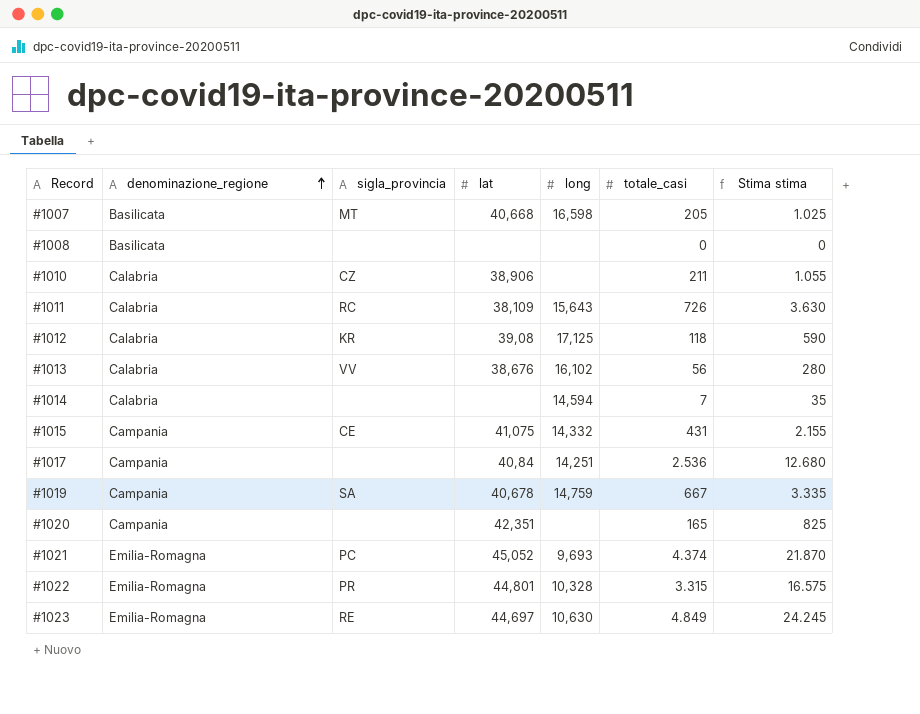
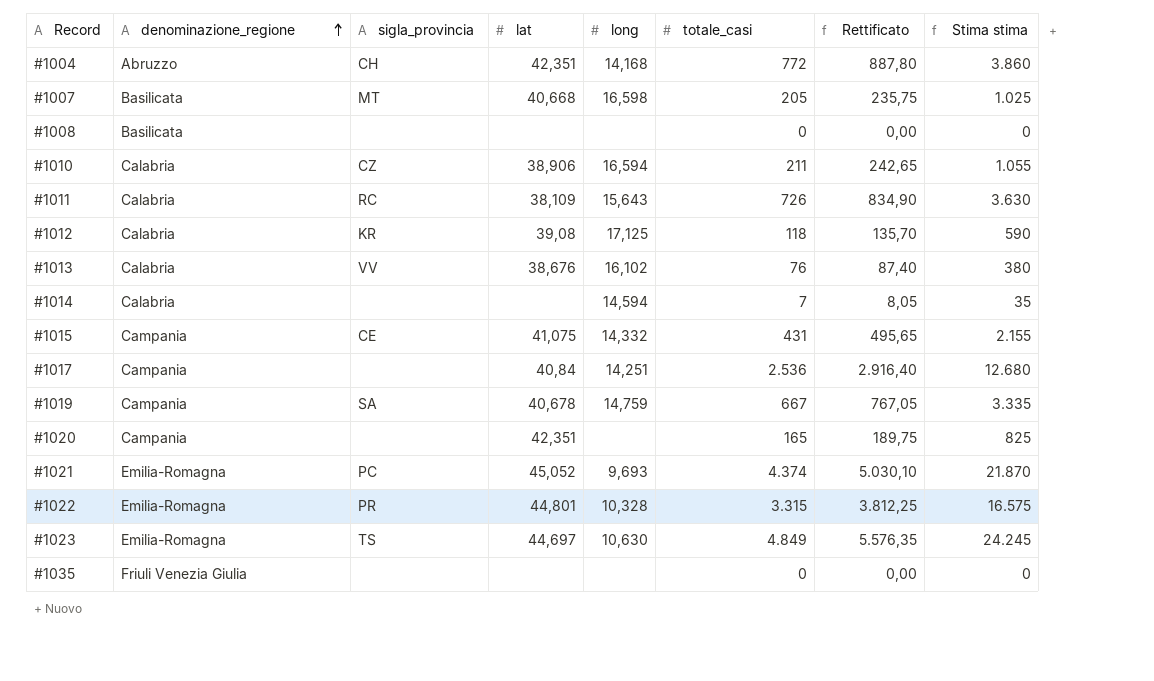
column Rettificato | formula: none -> [totale_casi] * 1,15
row #1004: none -> Abruzzo | CH | 42,351 | 14,168 | 772 | 887,80 | 3.860
#1010 | long: none -> 16,594
#1013 | totale_casi: 56 -> 76
#1013 | Stima stima: 280 -> 380
#1023 | sigla_provincia: RE -> TS
row #1035: none -> Friuli Venezia Giulia | none | none | none | 0 | 0,00 | 0

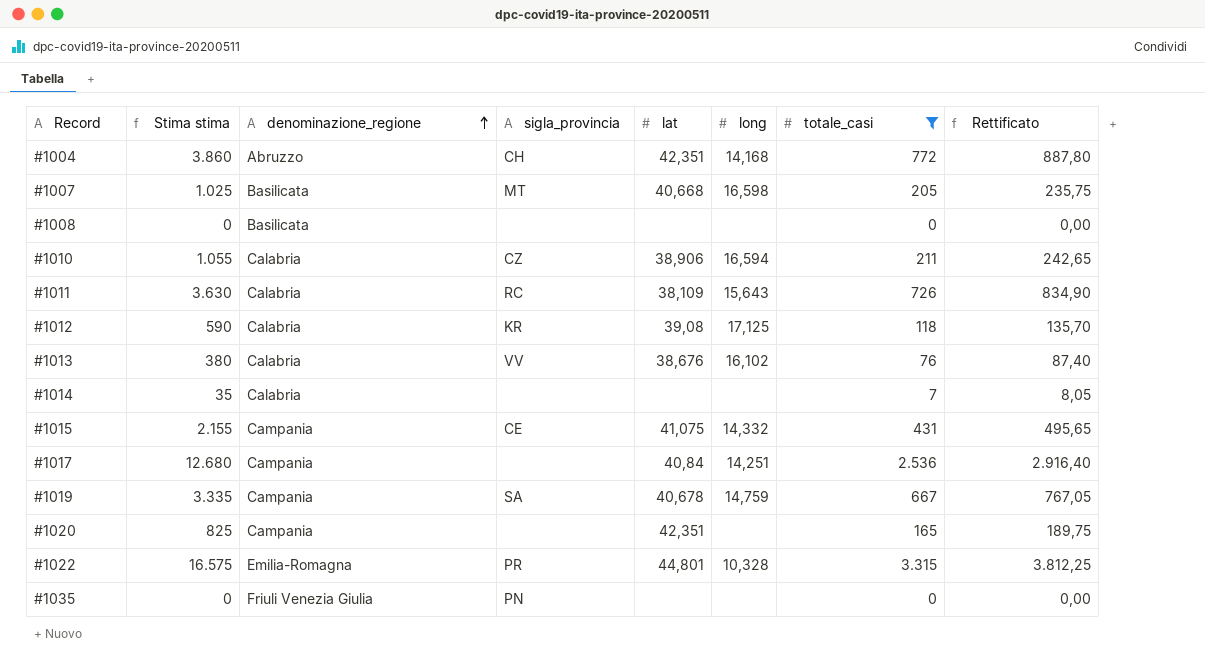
filter: none -> totale_casi <= 3.315
column Stima stima | position: 8 -> 2
#1014 | long: 14,594 -> none
#1035 | sigla_provincia: none -> PN

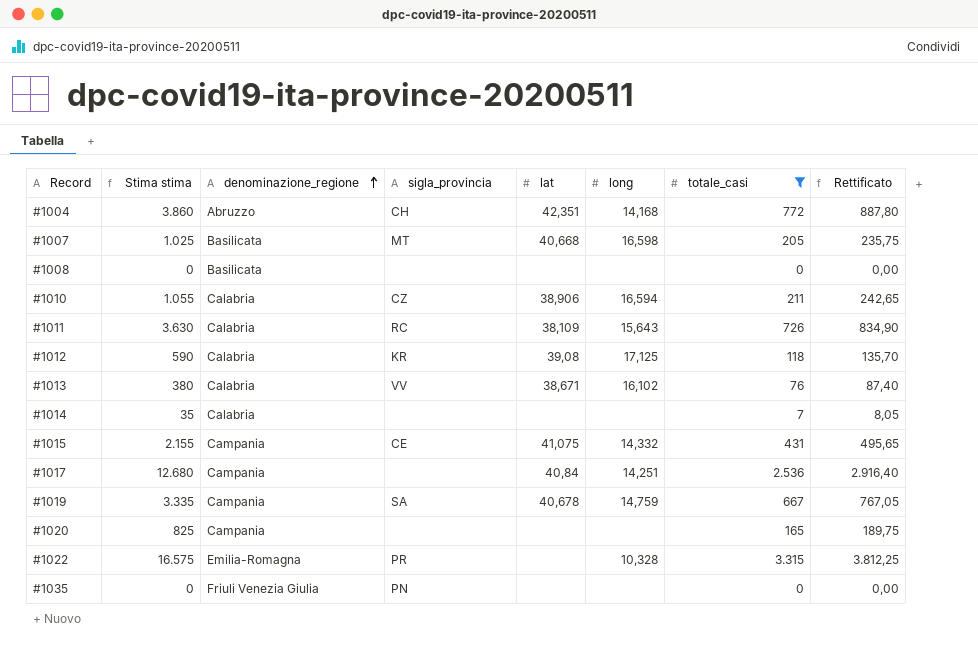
#1013 | lat: 38,676 -> 38,671
#1020 | lat: 42,351 -> none
#1022 | lat: 44,801 -> none

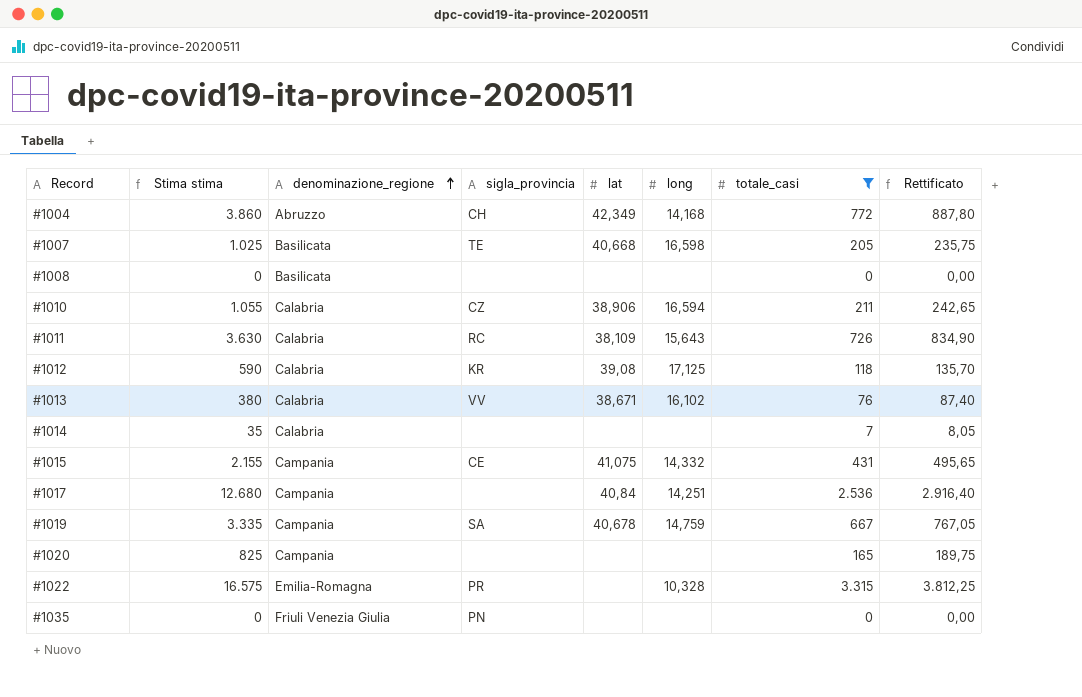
#1004 | lat: 42,351 -> 42,349
#1007 | sigla_provincia: MT -> TE

